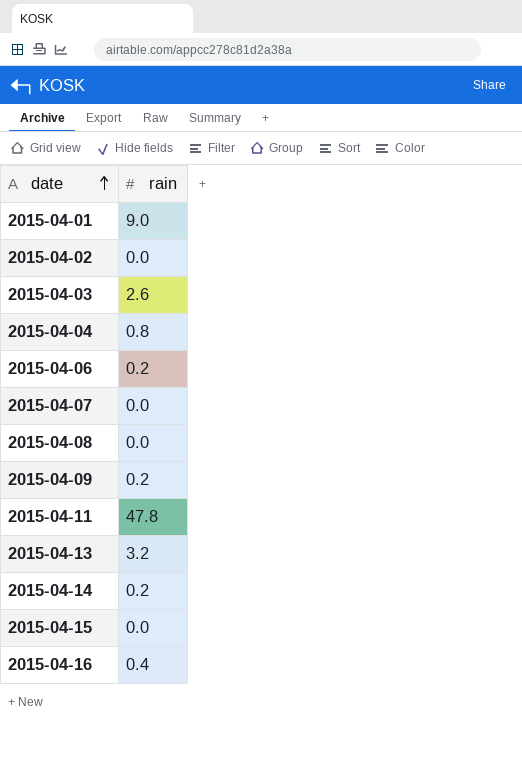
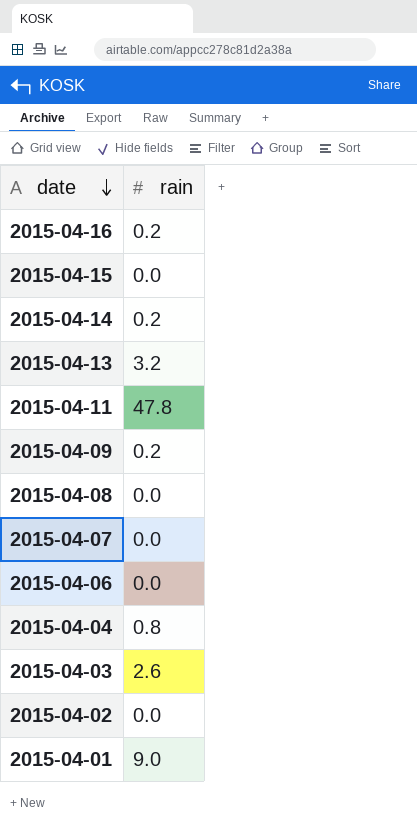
row order: date ascending -> date descending
2015-04-16 | rain: 0.4 -> 0.2
2015-04-06 | rain: 0.2 -> 0.0

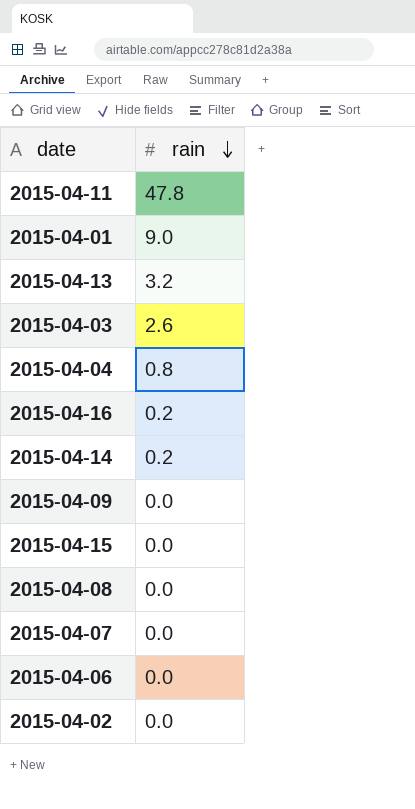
row order: date descending -> rain descending
2015-04-09 | rain: 0.2 -> 0.0

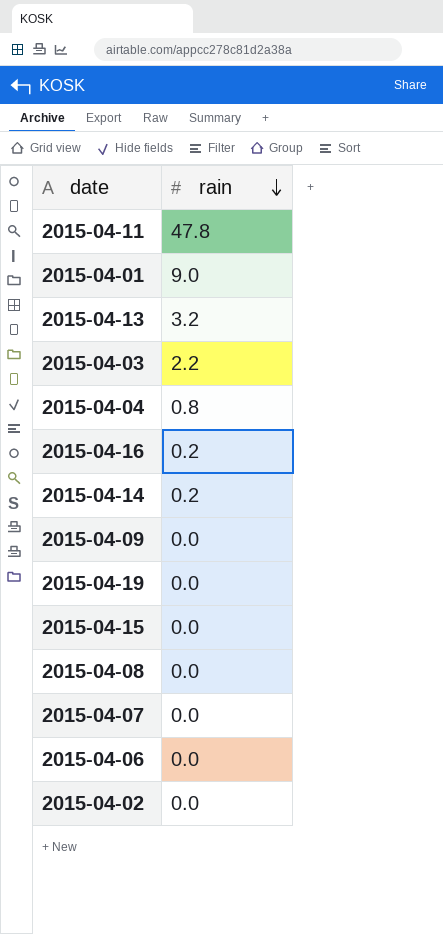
2015-04-03 | rain: 2.6 -> 2.2
row 2015-04-19: none -> 0.0

